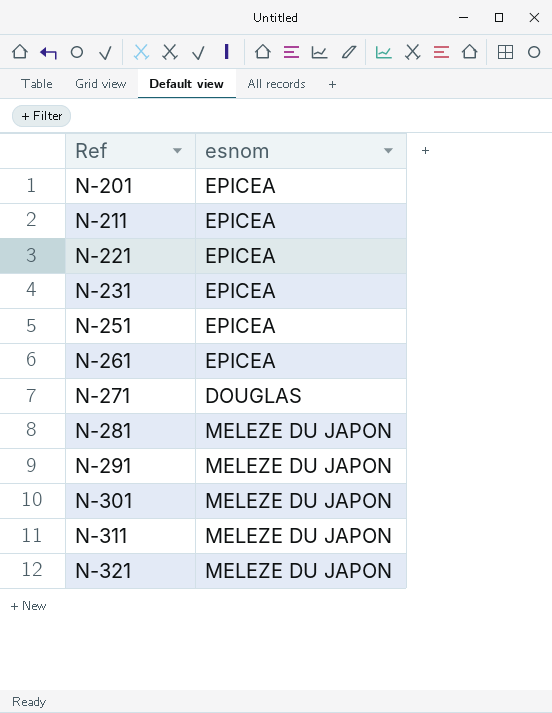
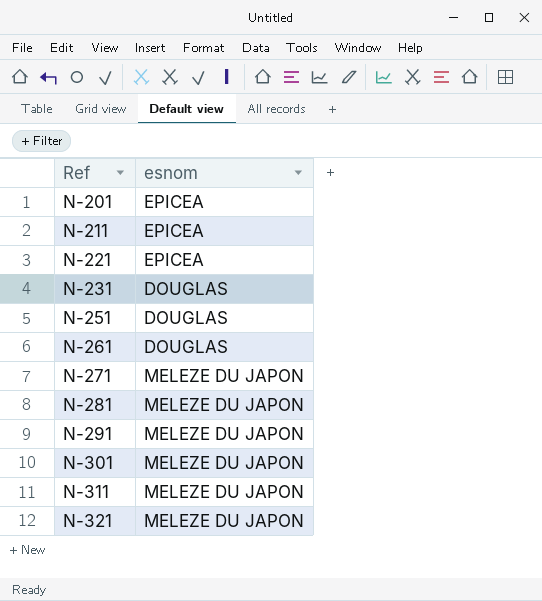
N-231 | esnom: EPICEA -> DOUGLAS
N-251 | esnom: EPICEA -> DOUGLAS
N-261 | esnom: EPICEA -> DOUGLAS
N-271 | esnom: DOUGLAS -> MELEZE DU JAPON

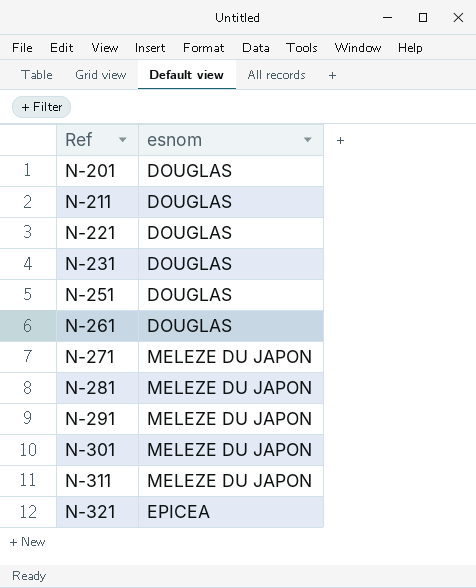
N-201 | esnom: EPICEA -> DOUGLAS
N-211 | esnom: EPICEA -> DOUGLAS
N-221 | esnom: EPICEA -> DOUGLAS
N-321 | esnom: MELEZE DU JAPON -> EPICEA

